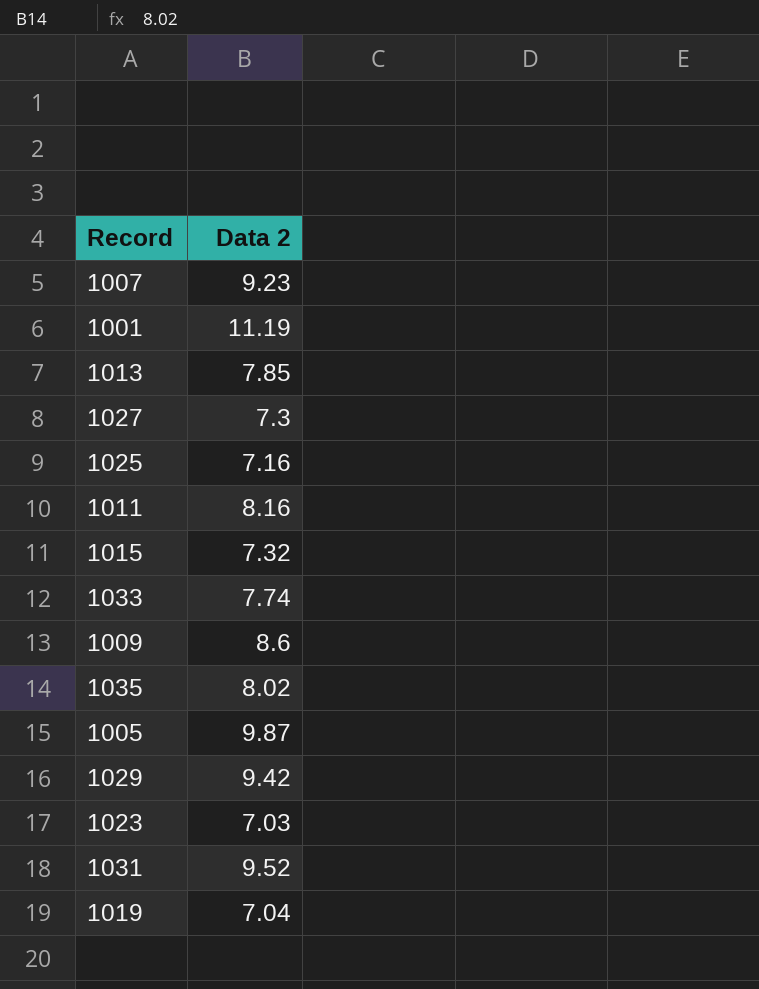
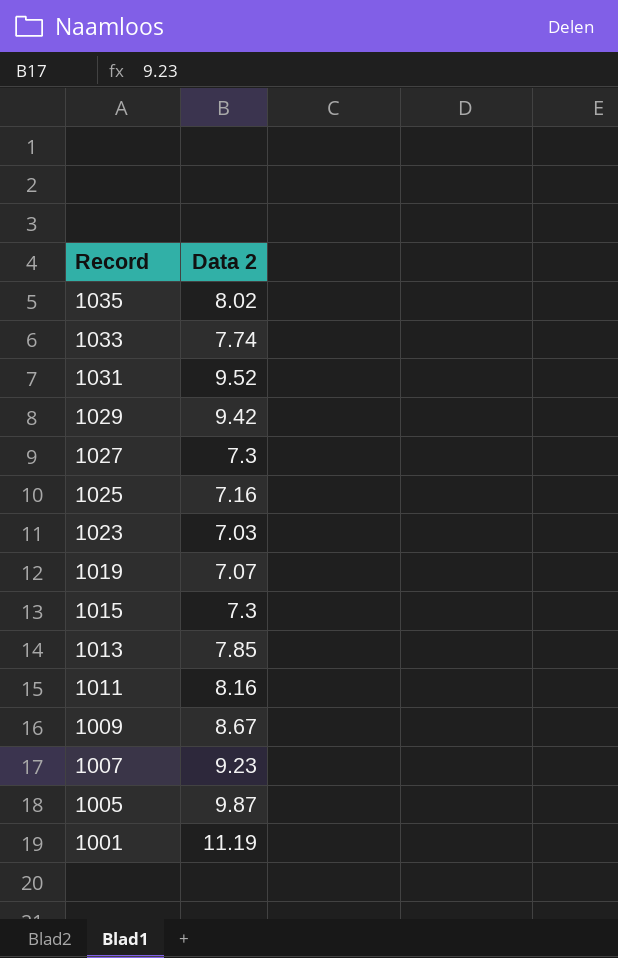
row order: none -> Record descending
1019 | Data 2: 7.04 -> 7.07
1015 | Data 2: 7.32 -> 7.3
1009 | Data 2: 8.6 -> 8.67

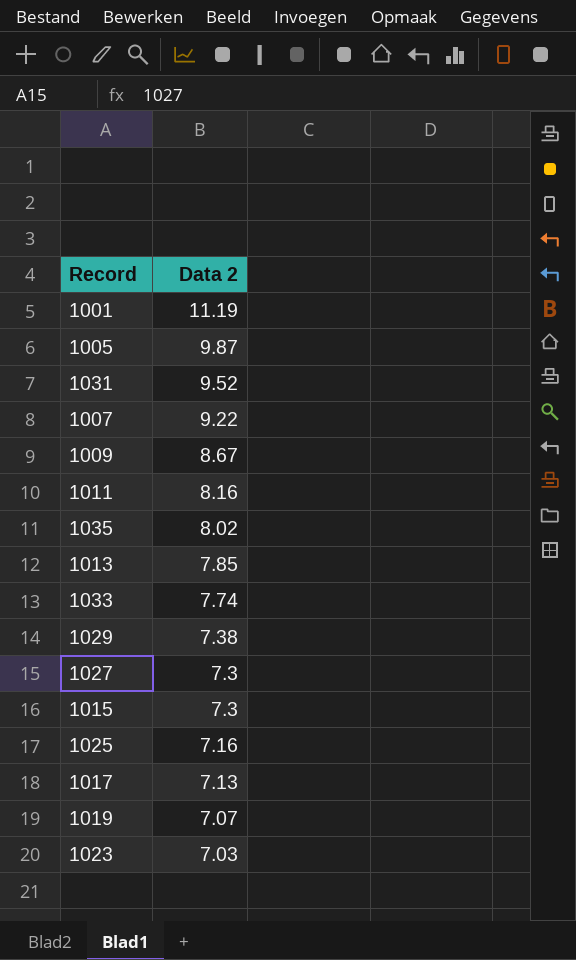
row order: Record descending -> Data 2 descending
1007 | Data 2: 9.23 -> 9.22
1029 | Data 2: 9.42 -> 7.38
row 1017: none -> 7.13

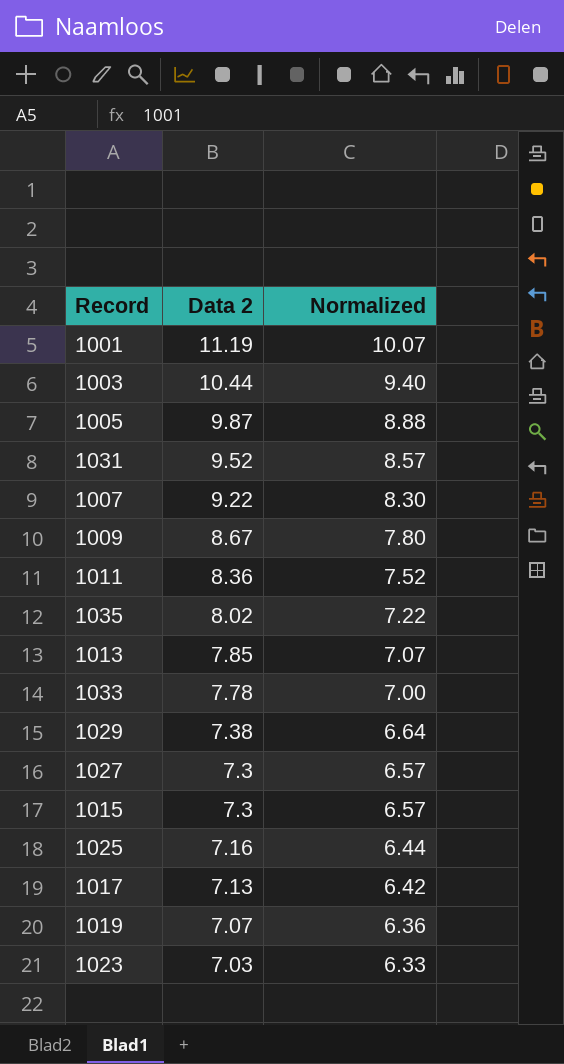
column Normalized | formula: none -> [Data 2] * 0.9
row 1003: none -> 10.44 | 9.40
1011 | Data 2: 8.16 -> 8.36
1033 | Data 2: 7.74 -> 7.78

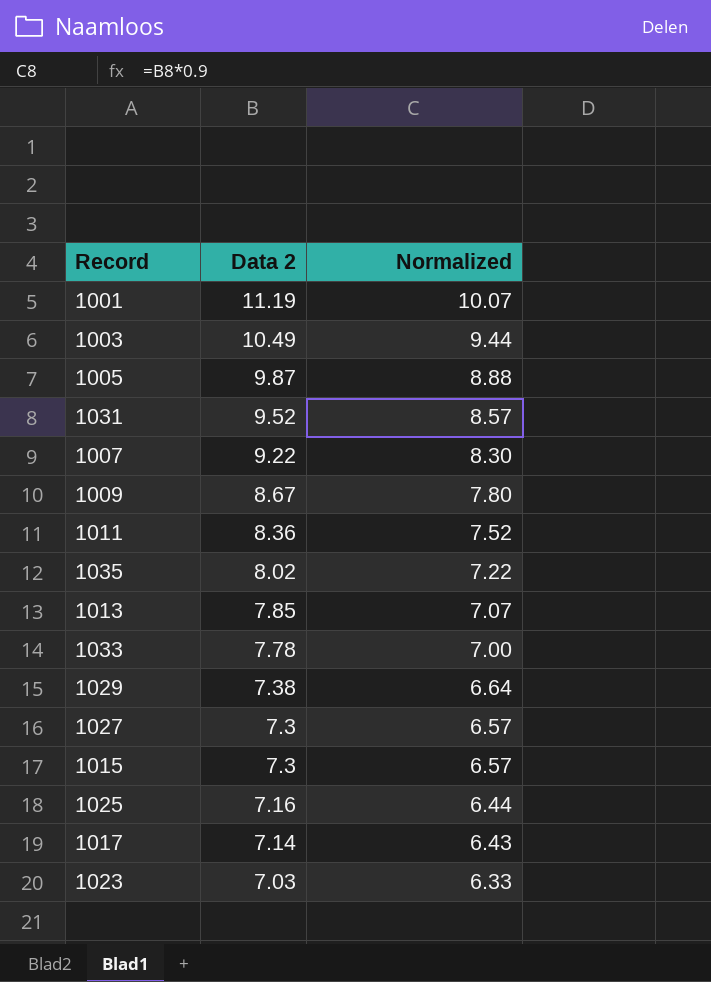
row 1019: 7.07 | 6.36 -> none
1003 | Data 2: 10.44 -> 10.49
1003 | Normalized: 9.40 -> 9.44
1017 | Data 2: 7.13 -> 7.14
1017 | Normalized: 6.42 -> 6.43

